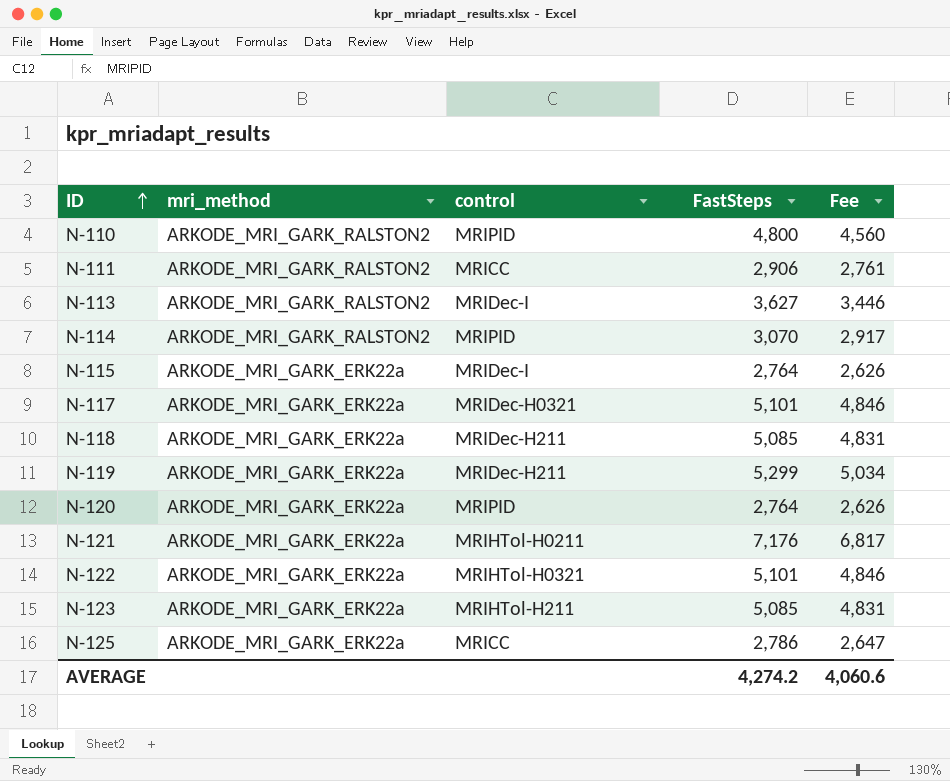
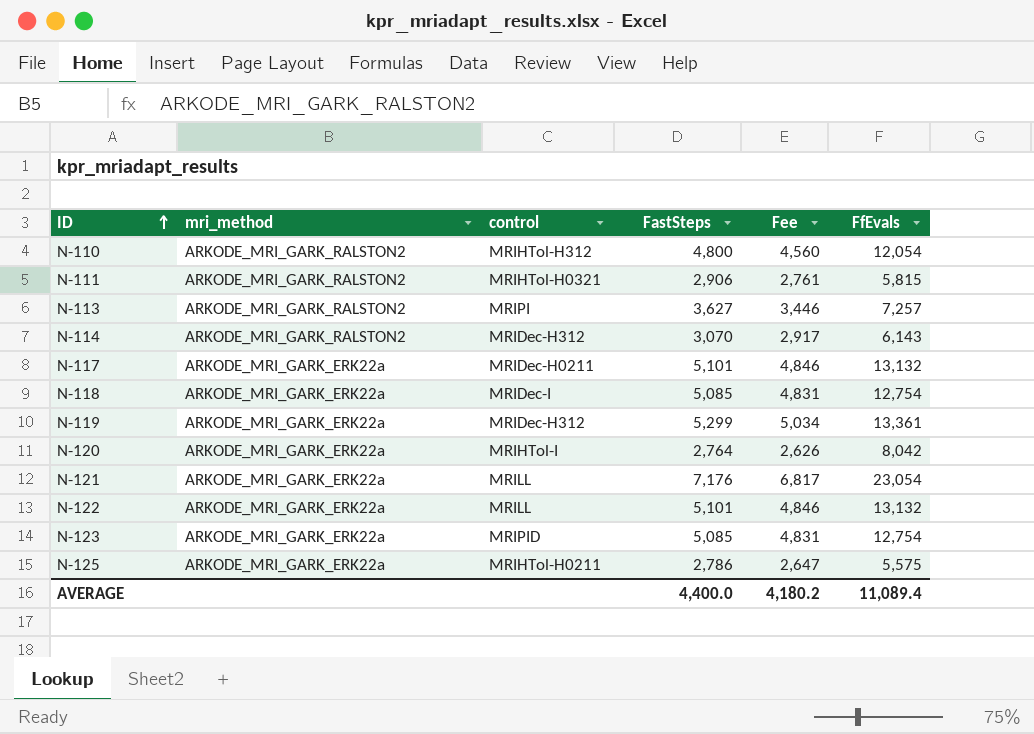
column FfEvals | position: none -> 6
row N-115: ARKODE_MRI_GARK_ERK22a | MRIDec-I | 2,764 | 2,626 -> none
N-110 | control: MRIPID -> MRIHTol-H312
N-111 | control: MRICC -> MRIHTol-H0321
N-113 | control: MRIDec-I -> MRIPI
N-114 | control: MRIPID -> MRIDec-H312
N-117 | control: MRIDec-H0321 -> MRIDec-H0211
N-118 | control: MRIDec-H211 -> MRIDec-I
N-119 | control: MRIDec-H211 -> MRIDec-H312
N-120 | control: MRIPID -> MRIHTol-I
N-121 | control: MRIHTol-H0211 -> MRILL
N-122 | control: MRIHTol-H0321 -> MRILL
N-123 | control: MRIHTol-H211 -> MRIPID
N-125 | control: MRICC -> MRIHTol-H0211
AVERAGE | FastSteps: 4,274.2 -> 4,400.0
AVERAGE | Fee: 4,060.6 -> 4,180.2

